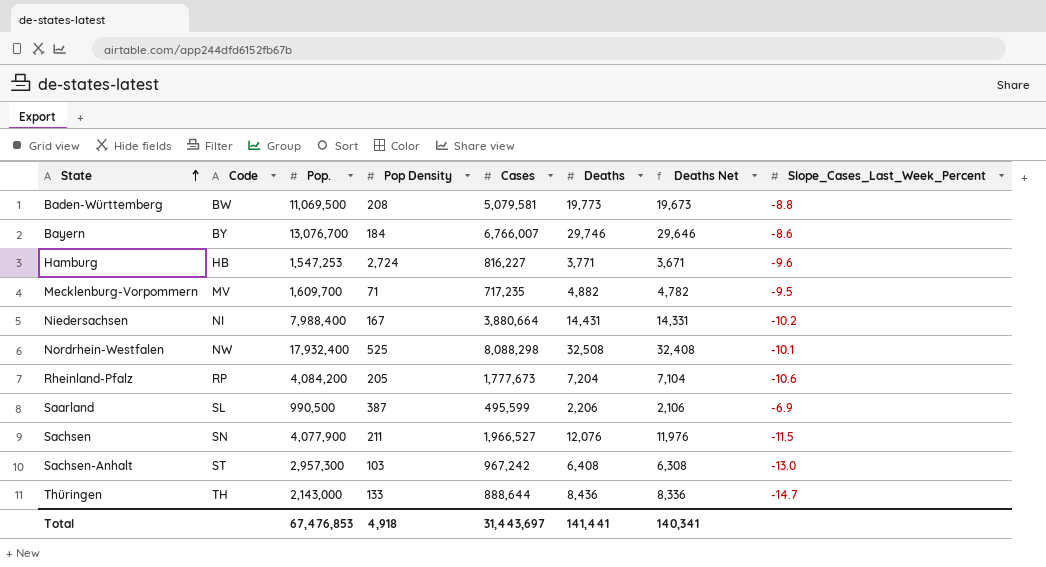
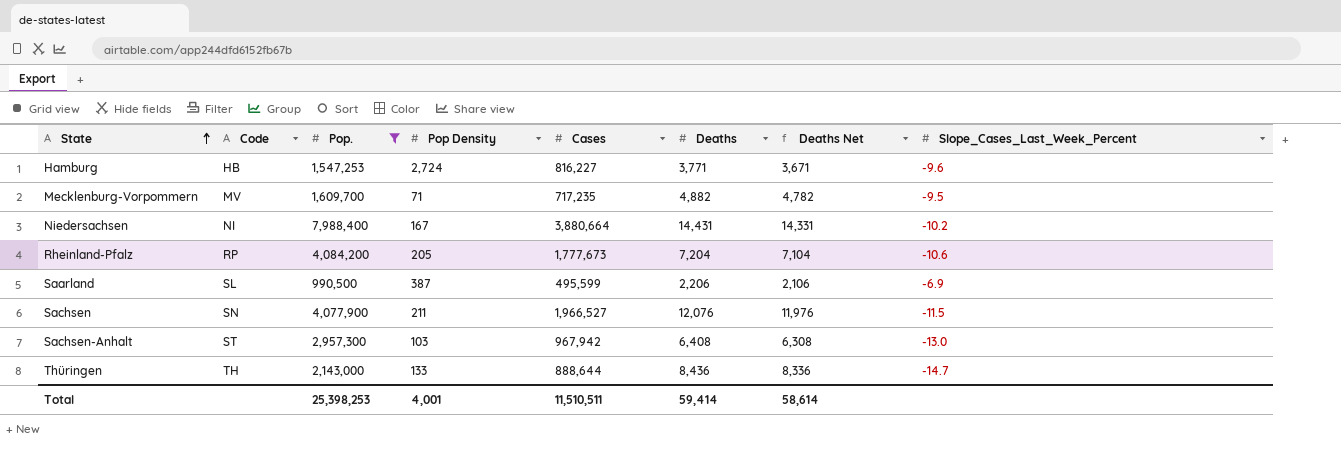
filter: none -> Pop. <= 7,988,400
Sachsen-Anhalt | Cases: 967,242 -> 967,942
Total | Pop.: 67,476,853 -> 25,398,253
Total | Pop Density: 4,918 -> 4,001
Total | Cases: 31,443,697 -> 11,510,511
Total | Deaths: 141,441 -> 59,414
Total | Deaths Net: 140,341 -> 58,614

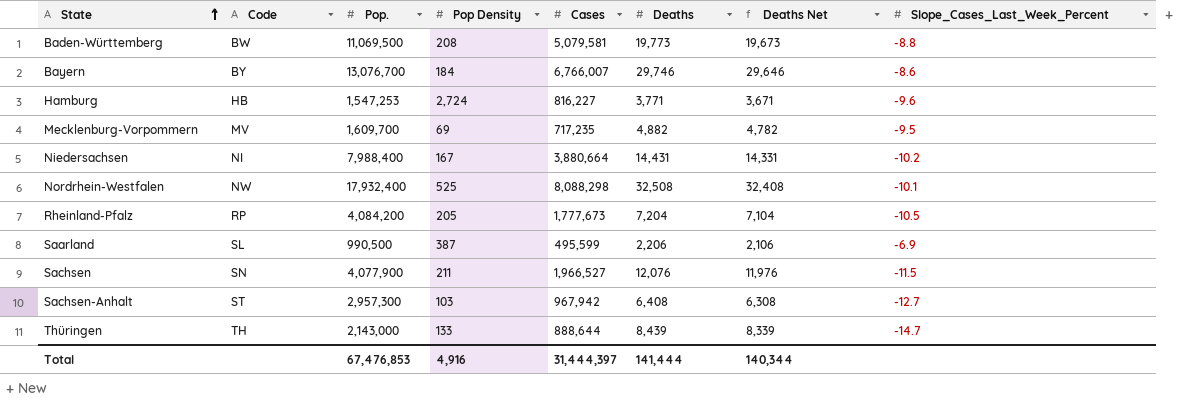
filter: Pop. <= 7,988,400 -> none
Mecklenburg-Vorpommern | Pop Density: 71 -> 69
Rheinland-Pfalz | Slope_Cases_Last_Week_Percent: -10.6 -> -10.5
Sachsen-Anhalt | Slope_Cases_Last_Week_Percent: -13.0 -> -12.7
Thüringen | Deaths: 8,436 -> 8,439
Thüringen | Deaths Net: 8,336 -> 8,339
Total | Pop.: 25,398,253 -> 67,476,853
Total | Pop Density: 4,001 -> 4,916
Total | Cases: 11,510,511 -> 31,444,397
Total | Deaths: 59,414 -> 141,444
Total | Deaths Net: 58,614 -> 140,344

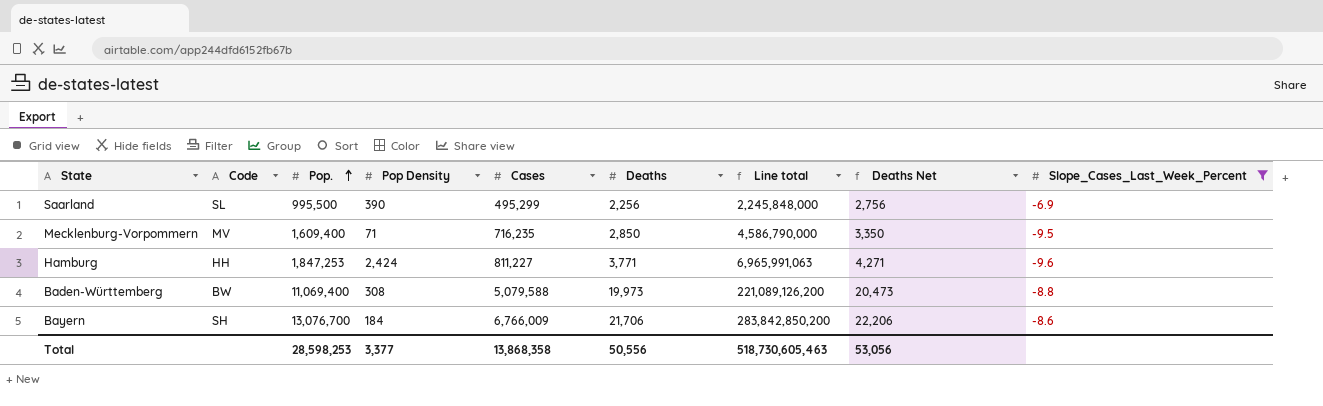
filter: none -> Slope_Cases_Last_Week_Percent >= -9.6
row order: State ascending -> Pop. ascending
column Line total | formula: none -> [Pop.] * [Deaths]
column Deaths Net | formula: [Deaths] - 100 -> [Deaths] + 500
Saarland | Pop.: 990,500 -> 995,500
Saarland | Pop Density: 387 -> 390
Saarland | Cases: 495,599 -> 495,299
Saarland | Deaths: 2,206 -> 2,256
Mecklenburg-Vorpommern | Pop.: 1,609,700 -> 1,609,400
Mecklenburg-Vorpommern | Pop Density: 69 -> 71
Mecklenburg-Vorpommern | Cases: 717,235 -> 716,235
Mecklenburg-Vorpommern | Deaths: 4,882 -> 2,850
Hamburg | Code: HB -> HH
Hamburg | Pop.: 1,547,253 -> 1,847,253
Hamburg | Pop Density: 2,724 -> 2,424
Hamburg | Cases: 816,227 -> 811,227
Baden-Württemberg | Pop.: 11,069,500 -> 11,069,400
Baden-Württemberg | Pop Density: 208 -> 308
Baden-Württemberg | Cases: 5,079,581 -> 5,079,588
Baden-Württemberg | Deaths: 19,773 -> 19,973
Bayern | Code: BY -> SH
Bayern | Cases: 6,766,007 -> 6,766,009
Bayern | Deaths: 29,746 -> 21,706
Total | Pop.: 67,476,853 -> 28,598,253
Total | Pop Density: 4,916 -> 3,377
Total | Cases: 31,444,397 -> 13,868,358
Total | Deaths: 141,444 -> 50,556
Total | Deaths Net: 140,344 -> 53,056

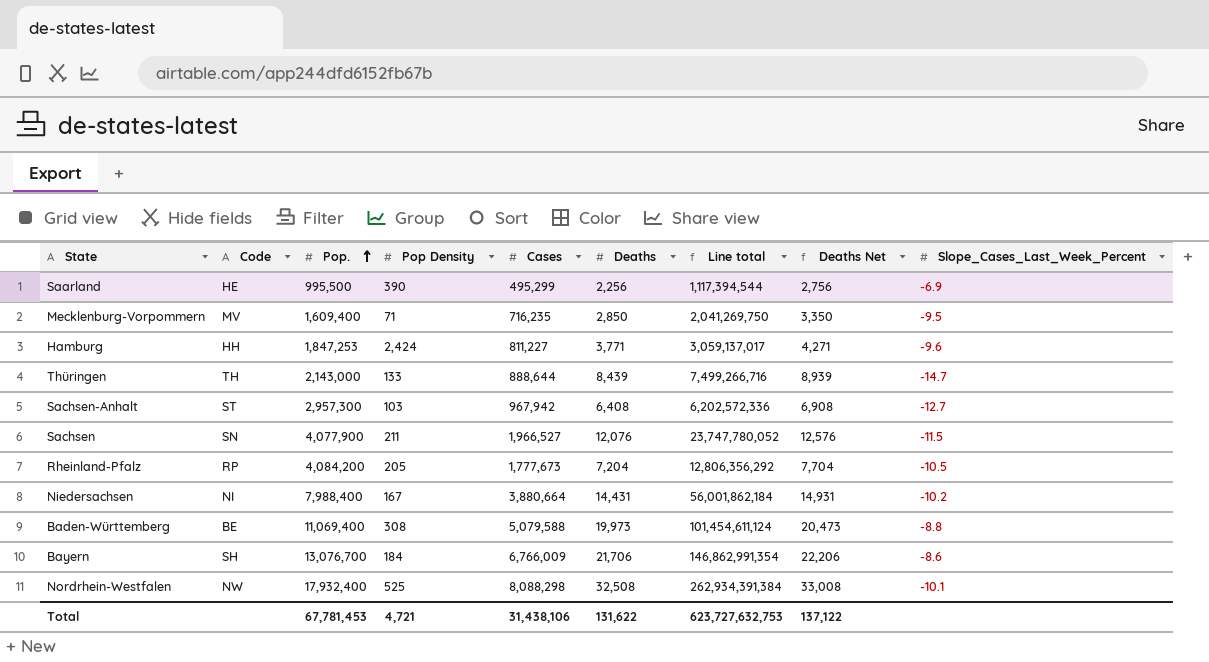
filter: Slope_Cases_Last_Week_Percent >= -9.6 -> none
column Line total | formula: [Pop.] * [Deaths] -> [Cases] * [Deaths]
Saarland | Code: SL -> HE
Baden-Württemberg | Code: BW -> BE
Total | Pop.: 28,598,253 -> 67,781,453
Total | Pop Density: 3,377 -> 4,721
Total | Cases: 13,868,358 -> 31,438,106
Total | Deaths: 50,556 -> 131,622
Total | Line total: 518,730,605,463 -> 623,727,632,753
Total | Deaths Net: 53,056 -> 137,122

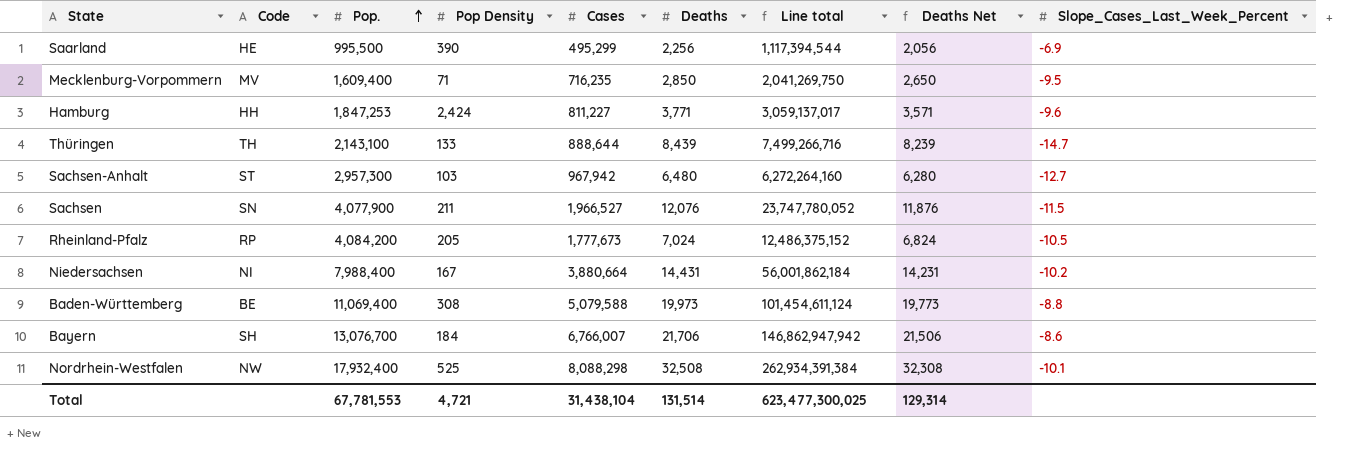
column Deaths Net | formula: [Deaths] + 500 -> [Deaths] - 200
Thüringen | Pop.: 2,143,000 -> 2,143,100
Sachsen-Anhalt | Deaths: 6,408 -> 6,480
Sachsen-Anhalt | Line total: 6,202,572,336 -> 6,272,264,160
Rheinland-Pfalz | Deaths: 7,204 -> 7,024
Rheinland-Pfalz | Line total: 12,806,356,292 -> 12,486,375,152
Bayern | Cases: 6,766,009 -> 6,766,007
Bayern | Line total: 146,862,991,354 -> 146,862,947,942
Total | Pop.: 67,781,453 -> 67,781,553
Total | Cases: 31,438,106 -> 31,438,104
Total | Deaths: 131,622 -> 131,514
Total | Line total: 623,727,632,753 -> 623,477,300,025
Total | Deaths Net: 137,122 -> 129,314

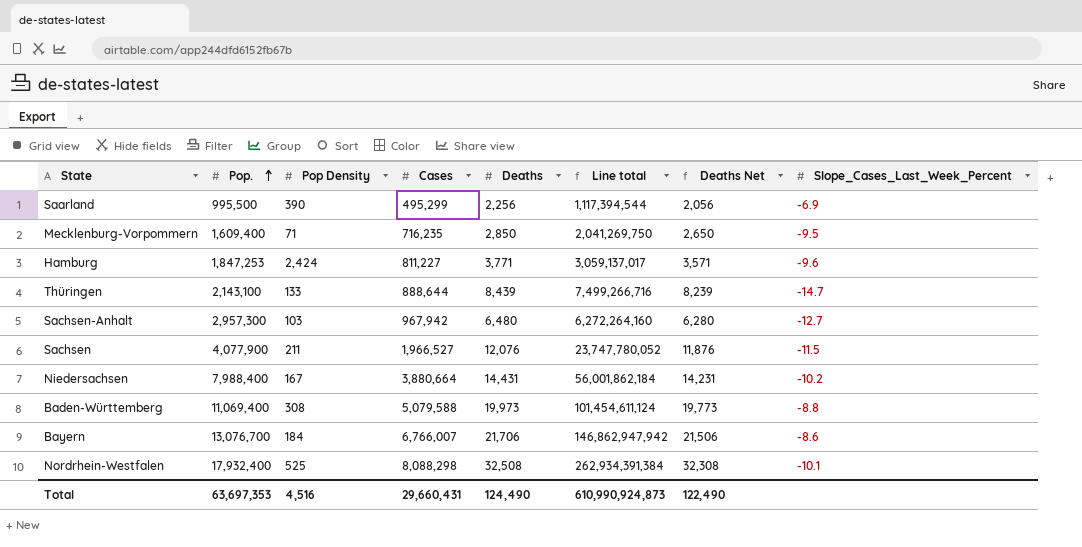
column Code | position: 2 -> none
row Rheinland-Pfalz: RP | 4,084,200 | 205 | 1,777,673 | 7,024 | 12,486,375,152 | 6,824 | -10.5 -> none
Total | Pop.: 67,781,553 -> 63,697,353
Total | Pop Density: 4,721 -> 4,516
Total | Cases: 31,438,104 -> 29,660,431
Total | Deaths: 131,514 -> 124,490
Total | Line total: 623,477,300,025 -> 610,990,924,873
Total | Deaths Net: 129,314 -> 122,490

